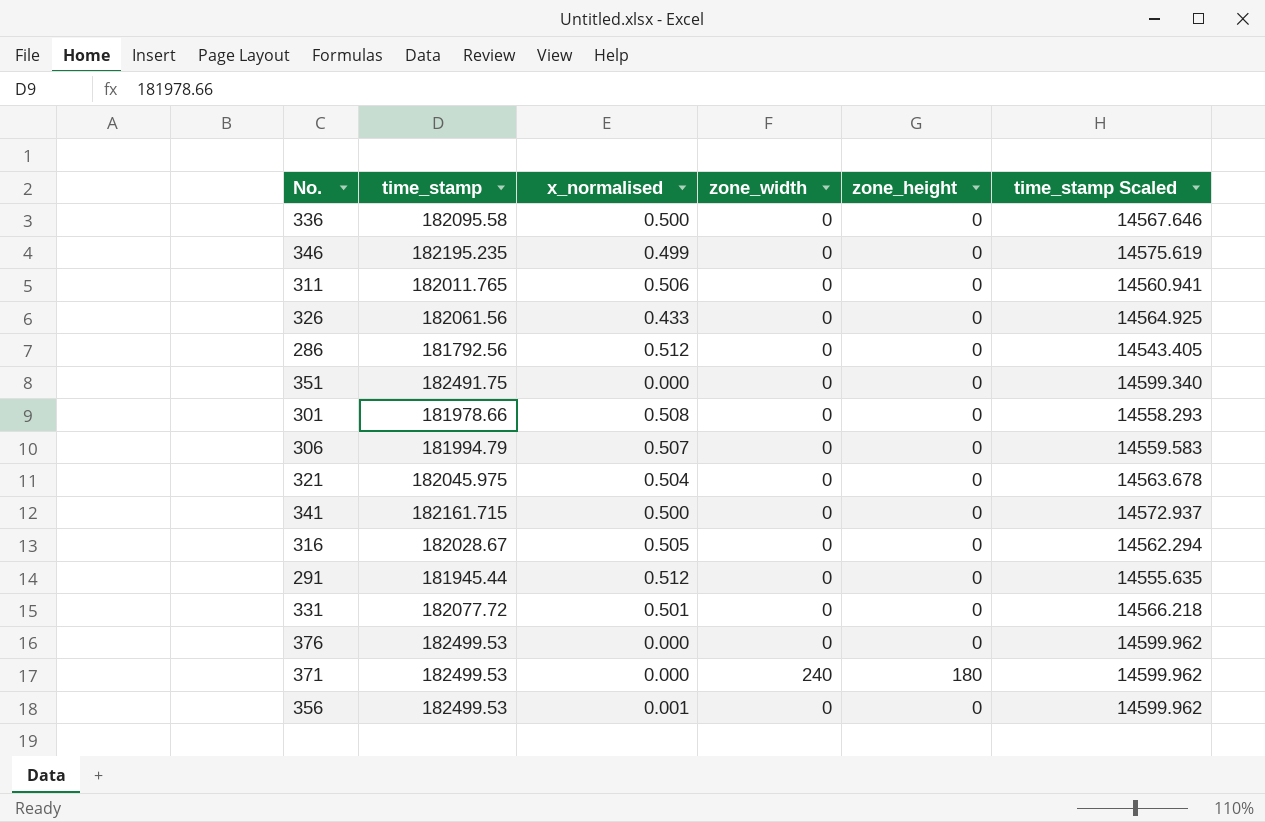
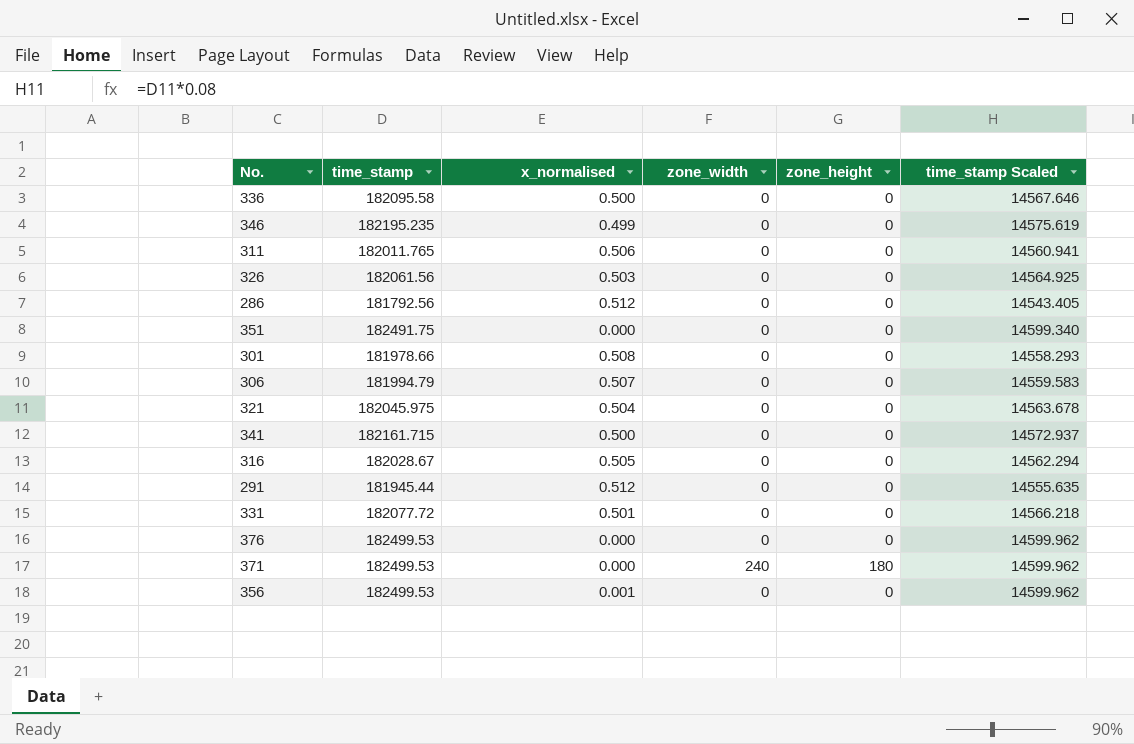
326 | x_normalised: 0.433 -> 0.503

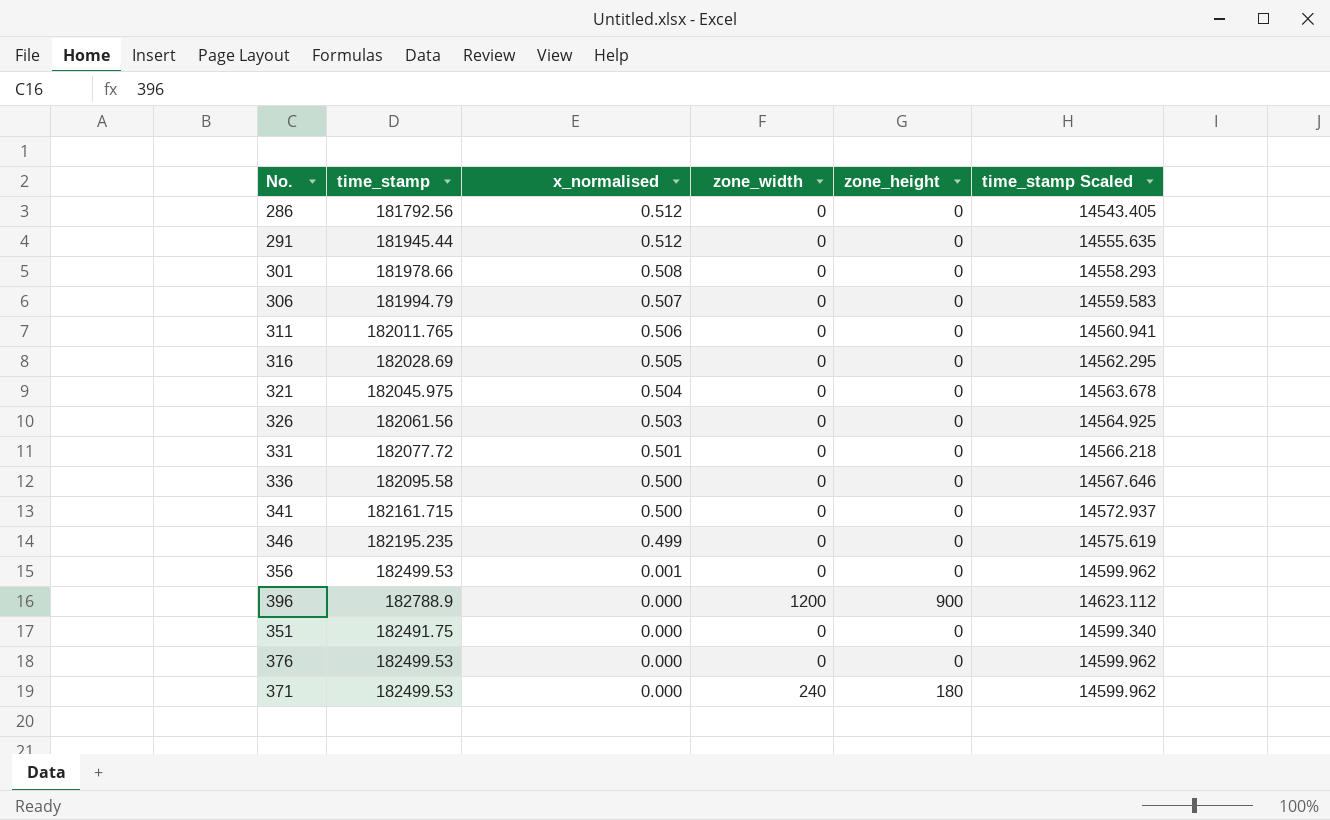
row order: none -> x_normalised descending
316 | time_stamp: 182028.67 -> 182028.69
316 | time_stamp Scaled: 14562.294 -> 14562.295
row 396: none -> 182788.9 | 0.000 | 1200 | 900 | 14623.112

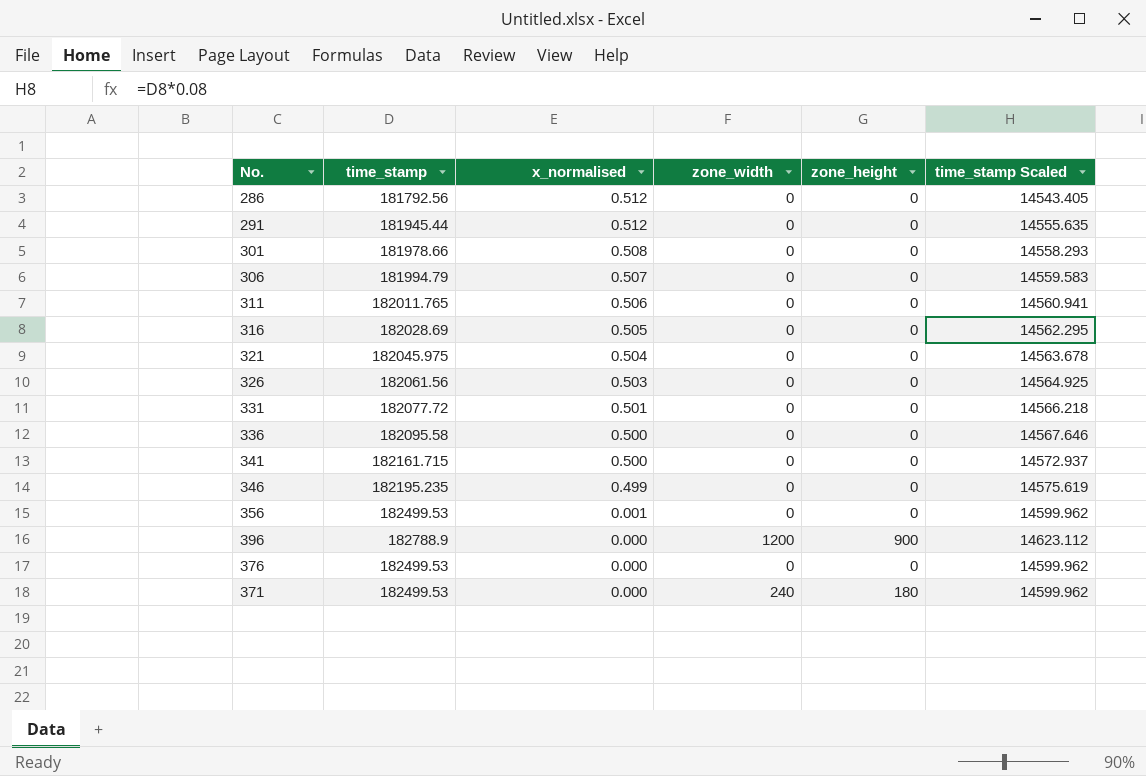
row 351: 182491.75 | 0.000 | 0 | 0 | 14599.340 -> none

